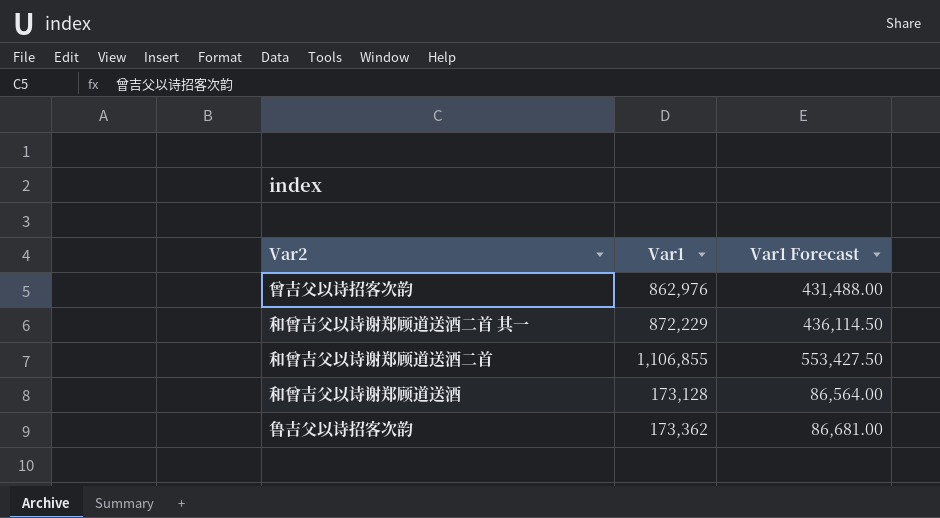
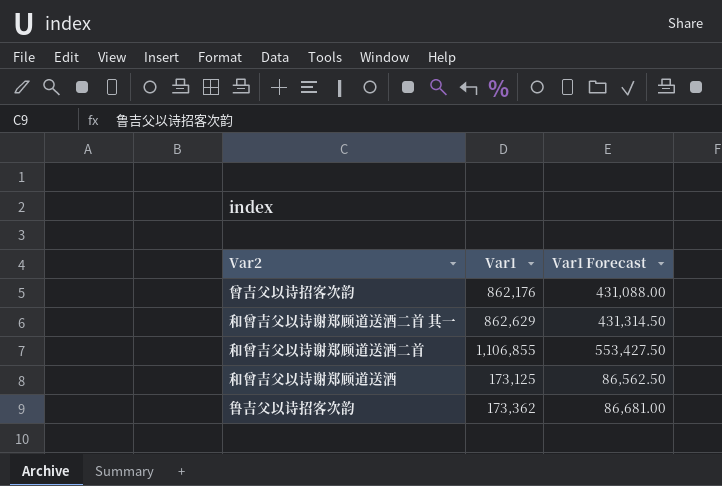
曾吉父以诗招客次韵 | Var1: 862,976 -> 862,176
曾吉父以诗招客次韵 | Var1 Forecast: 431,488.00 -> 431,088.00
和曾吉父以诗谢郑顾道送酒二首 其一 | Var1: 872,229 -> 862,629
和曾吉父以诗谢郑顾道送酒二首 其一 | Var1 Forecast: 436,114.50 -> 431,314.50
和曾吉父以诗谢郑顾道送酒 | Var1: 173,128 -> 173,125
和曾吉父以诗谢郑顾道送酒 | Var1 Forecast: 86,564.00 -> 86,562.50

